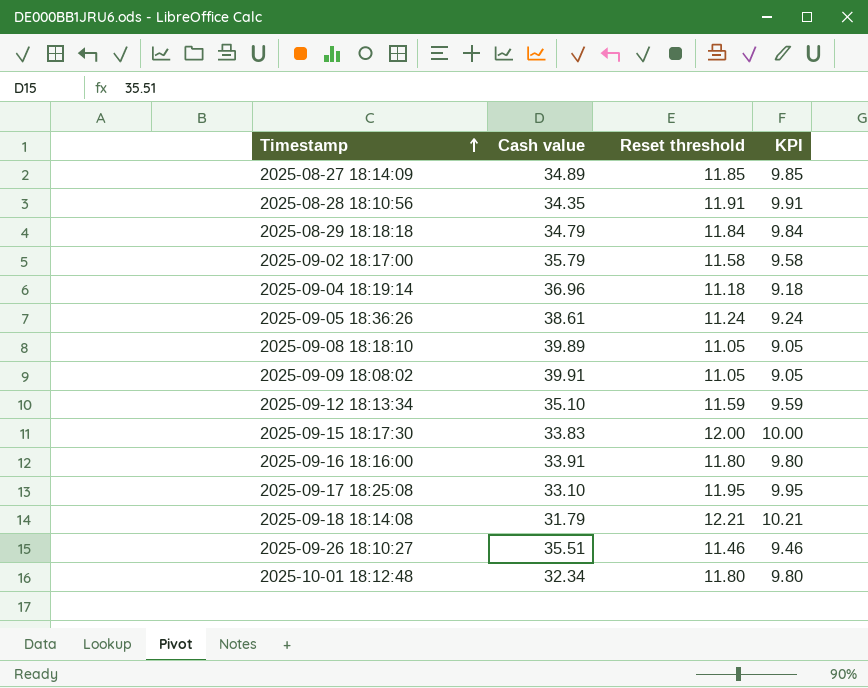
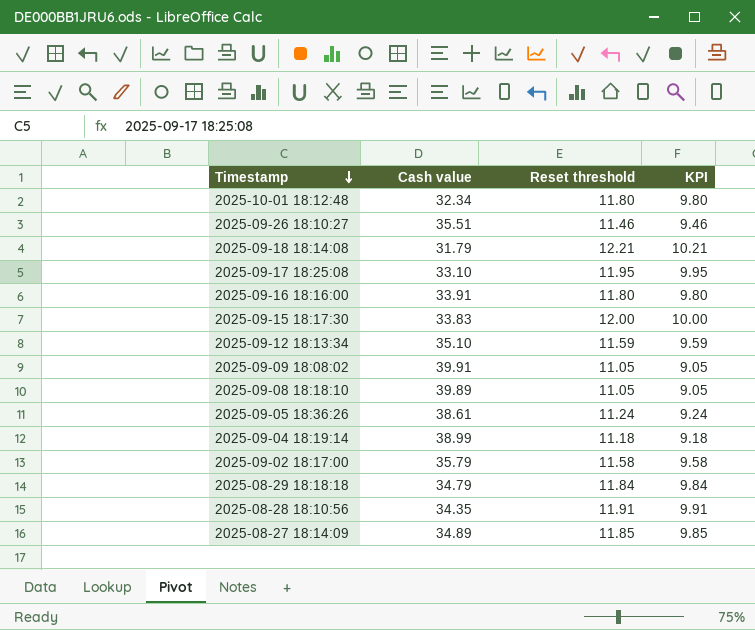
row order: Timestamp ascending -> Timestamp descending
2025-09-04 18:19:14 | Cash value: 36.96 -> 38.99

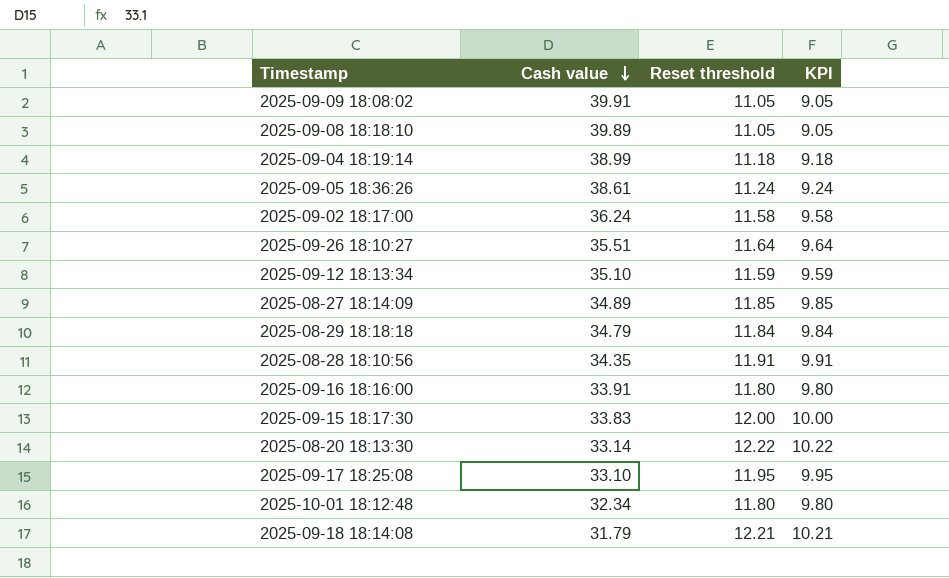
row order: Timestamp descending -> Cash value descending
2025-09-02 18:17:00 | Cash value: 35.79 -> 36.24
2025-09-26 18:10:27 | Reset threshold: 11.46 -> 11.64
2025-09-26 18:10:27 | KPI: 9.46 -> 9.64
row 2025-08-20 18:13:30: none -> 33.14 | 12.22 | 10.22

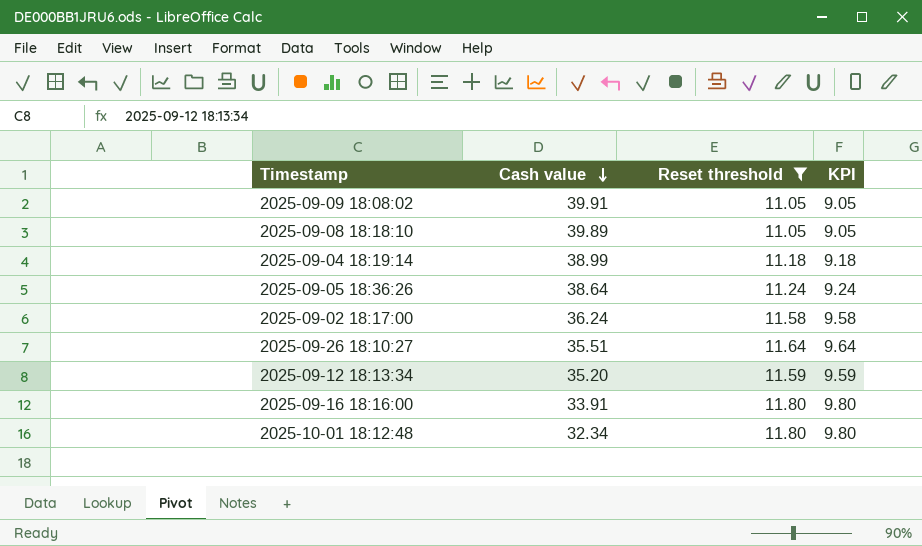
filter: none -> Reset threshold <= 11.80
2025-09-05 18:36:26 | Cash value: 38.61 -> 38.64
2025-09-12 18:13:34 | Cash value: 35.10 -> 35.20

